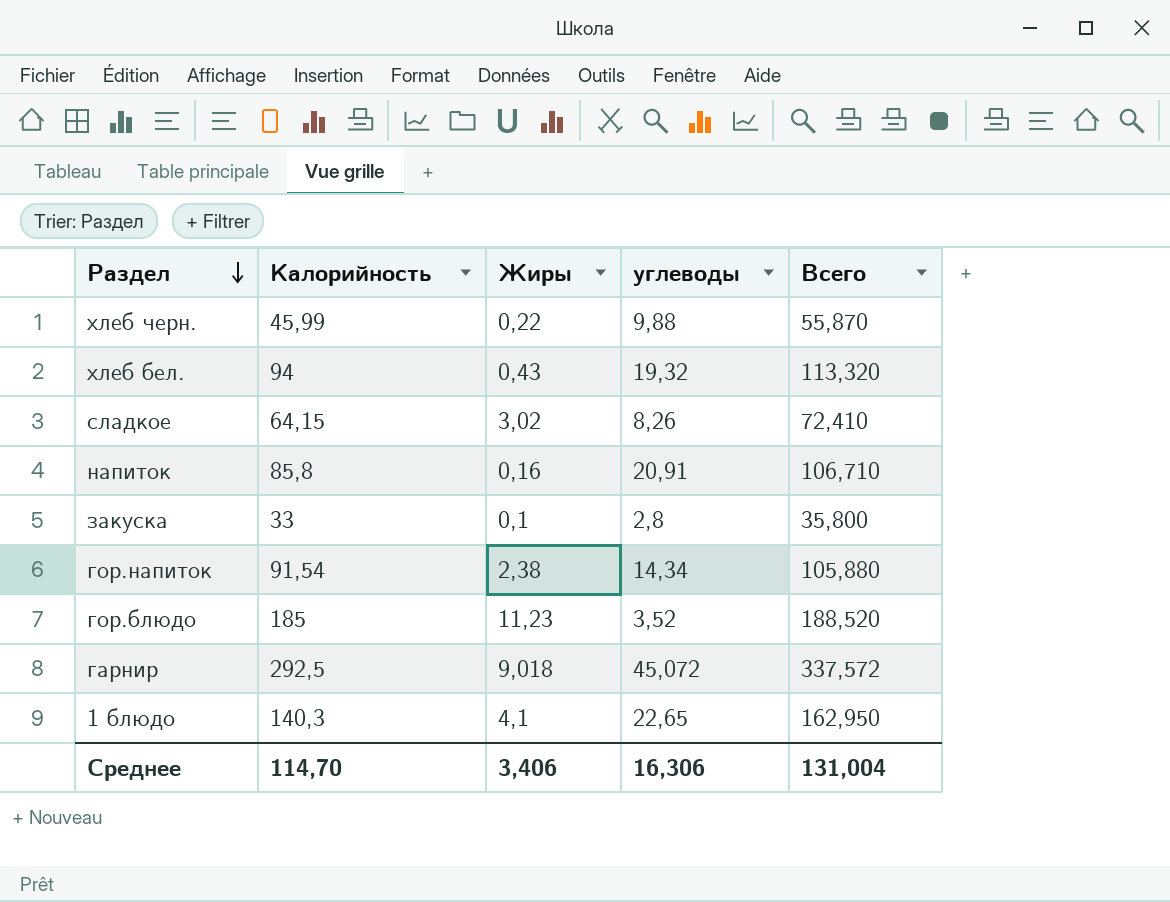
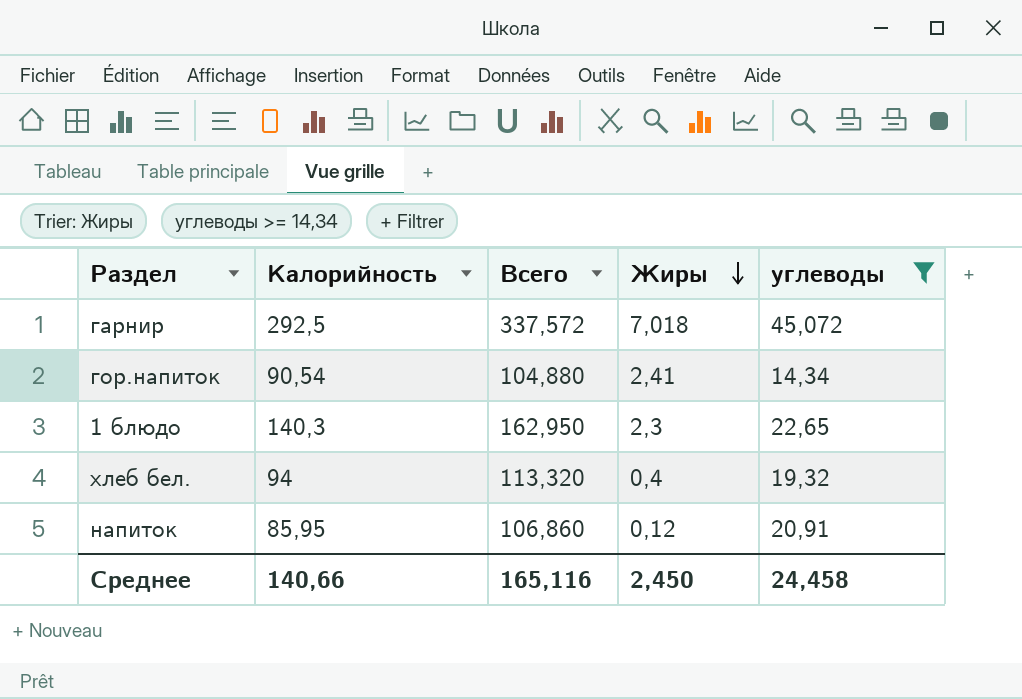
filter: none -> углеводы >= 14,34
row order: Раздел descending -> Жиры descending
column Всего | position: 5 -> 3
гарнир | Жиры: 9,018 -> 7,018
гор.напиток | Калорийность: 91,54 -> 90,54
гор.напиток | Всего: 105,880 -> 104,880
гор.напиток | Жиры: 2,38 -> 2,41
1 блюдо | Жиры: 4,1 -> 2,3
хлеб бел. | Жиры: 0,43 -> 0,4
напиток | Калорийность: 85,8 -> 85,95
напиток | Всего: 106,710 -> 106,860
напиток | Жиры: 0,16 -> 0,12
Среднее | Калорийность: 114,70 -> 140,66
Среднее | Всего: 131,004 -> 165,116
Среднее | Жиры: 3,406 -> 2,450
Среднее | углеводы: 16,306 -> 24,458

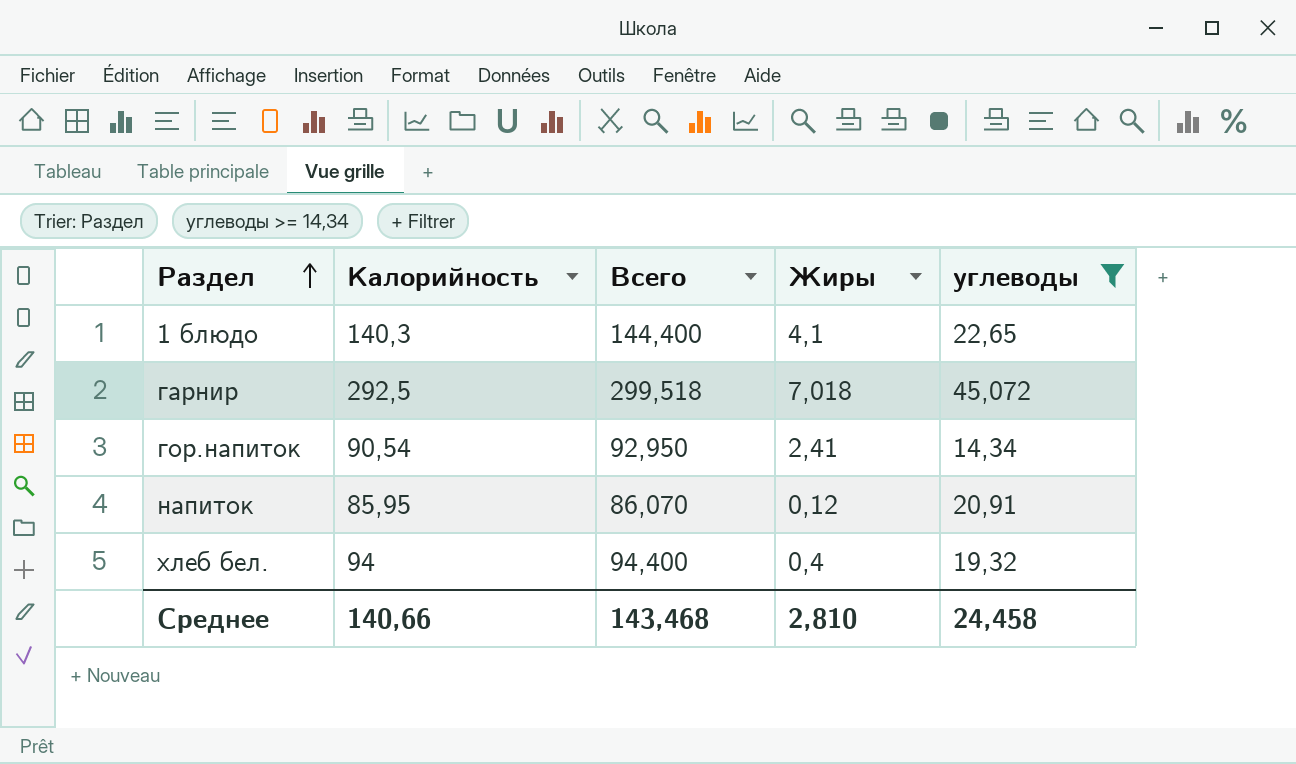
row order: Жиры descending -> Раздел ascending
column Всего | formula: [Калорийность] + [углеводы] -> [Калорийность] + [Жиры]
1 блюдо | Жиры: 2,3 -> 4,1
Среднее | Всего: 165,116 -> 143,468
Среднее | Жиры: 2,450 -> 2,810

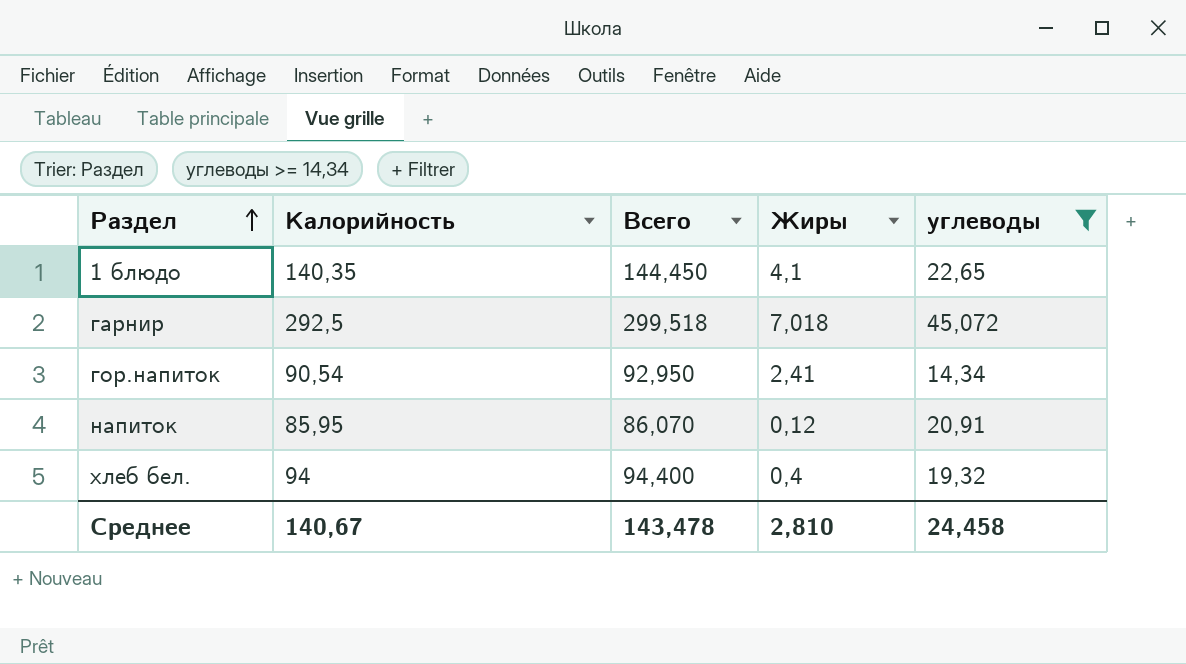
1 блюдо | Калорийность: 140,3 -> 140,35
1 блюдо | Всего: 144,400 -> 144,450
Среднее | Калорийность: 140,66 -> 140,67
Среднее | Всего: 143,468 -> 143,478

